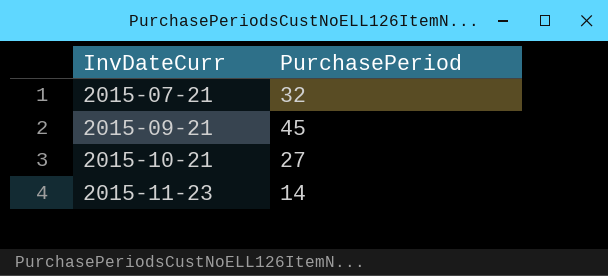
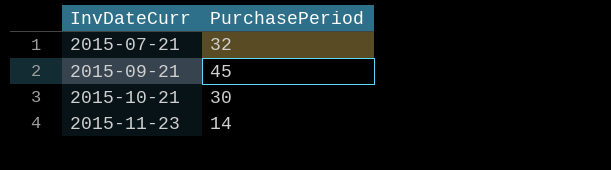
2015-10-21 | PurchasePeriod: 27 -> 30

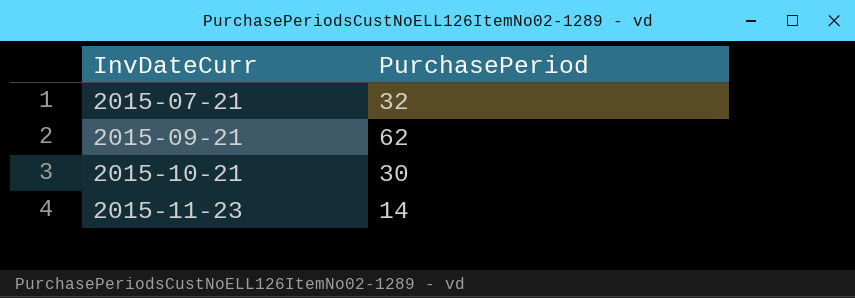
2015-09-21 | PurchasePeriod: 45 -> 62

